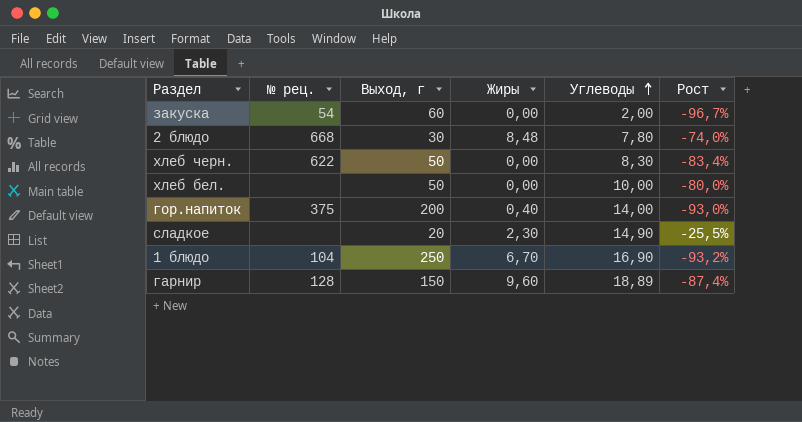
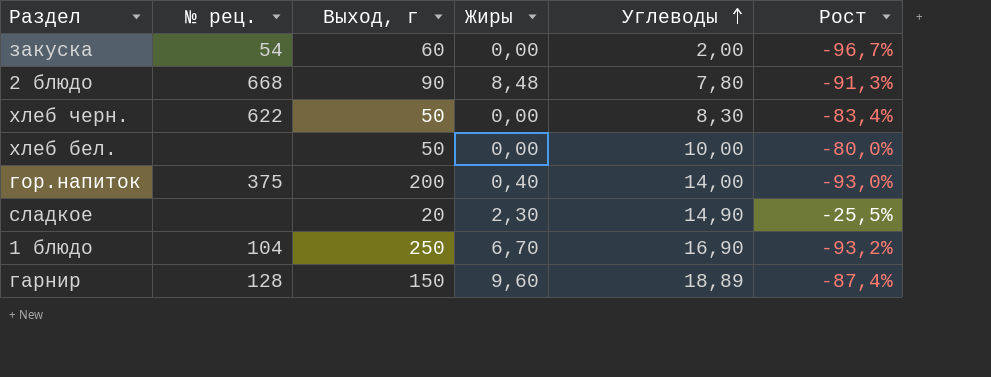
2 блюдо | Выход, г: 30 -> 90
2 блюдо | Рост: -74,0% -> -91,3%

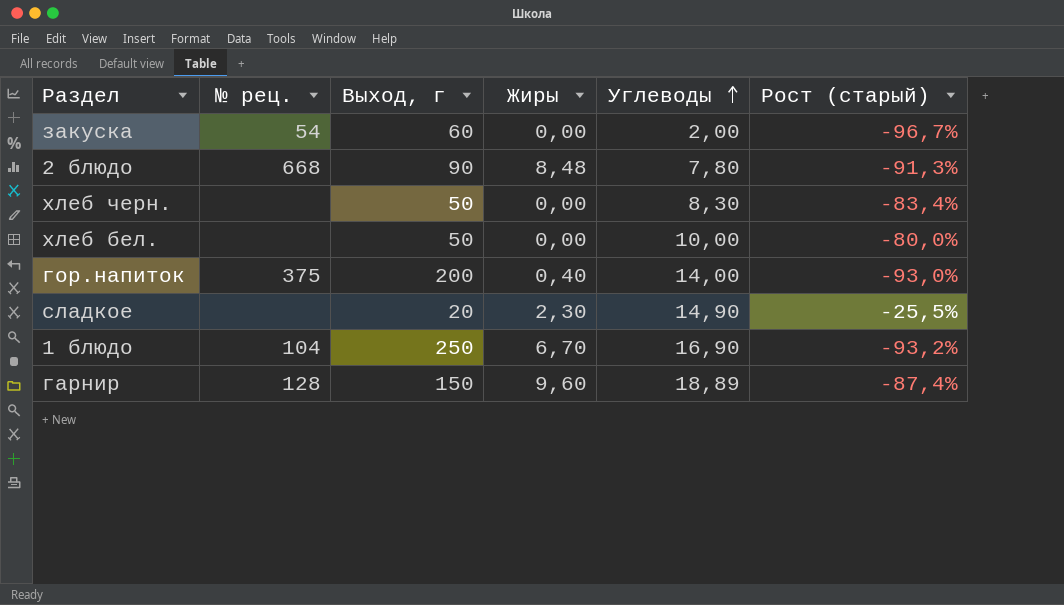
column name: Рост -> Рост (старый)
хлеб черн. | № рец.: 622 -> none

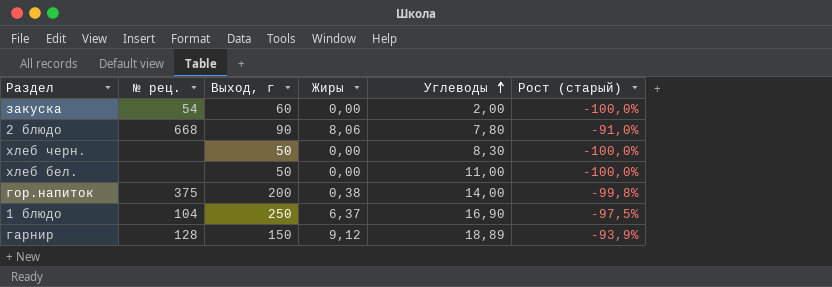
column Рост (старый) | formula: ([Углеводы] - [Выход, г]) / [Выход, г] -> ([Жиры] - [Выход, г]) / [Выход, г]
row сладкое: none | 20 | 2,30 | 14,90 | -25,5% -> none
2 блюдо | Жиры: 8,48 -> 8,06
хлеб бел. | Углеводы: 10,00 -> 11,00
гор.напиток | Жиры: 0,40 -> 0,38
1 блюдо | Жиры: 6,70 -> 6,37
гарнир | Жиры: 9,60 -> 9,12

